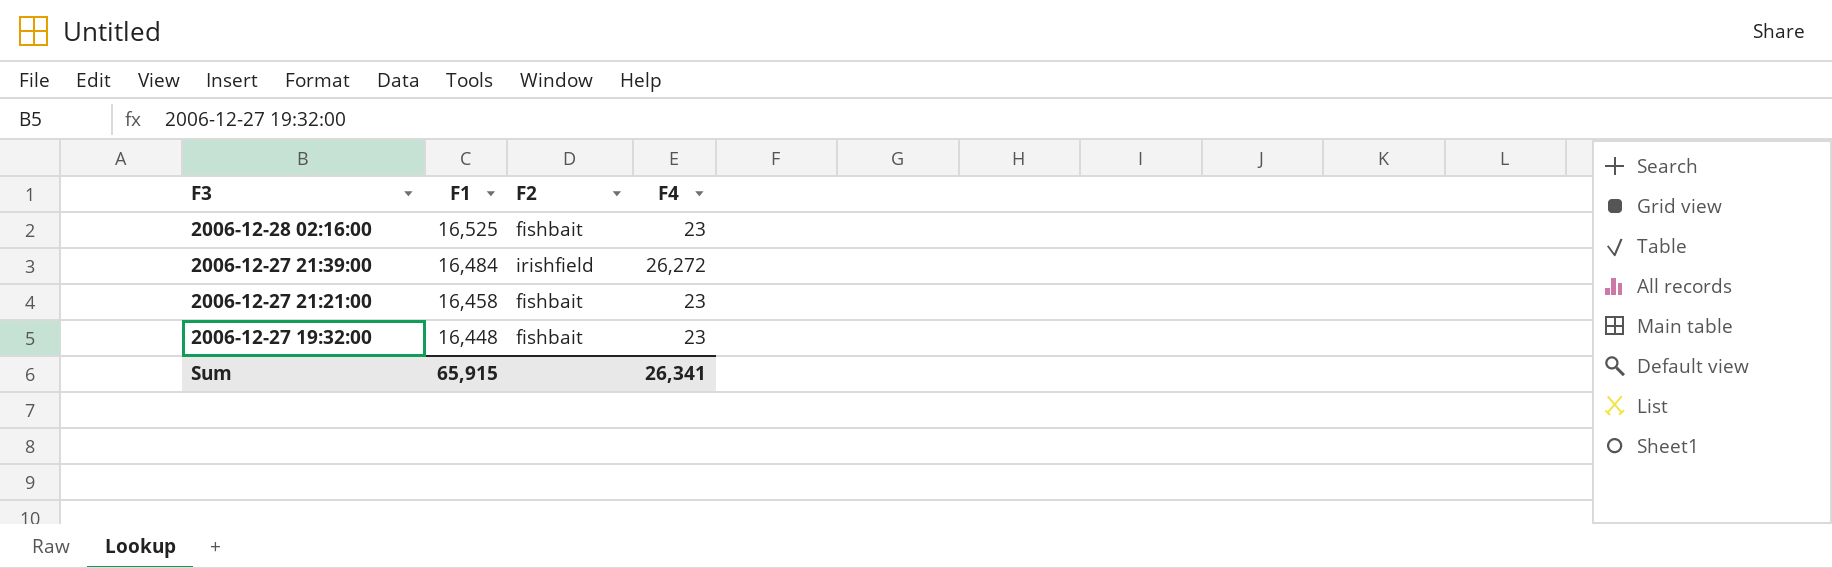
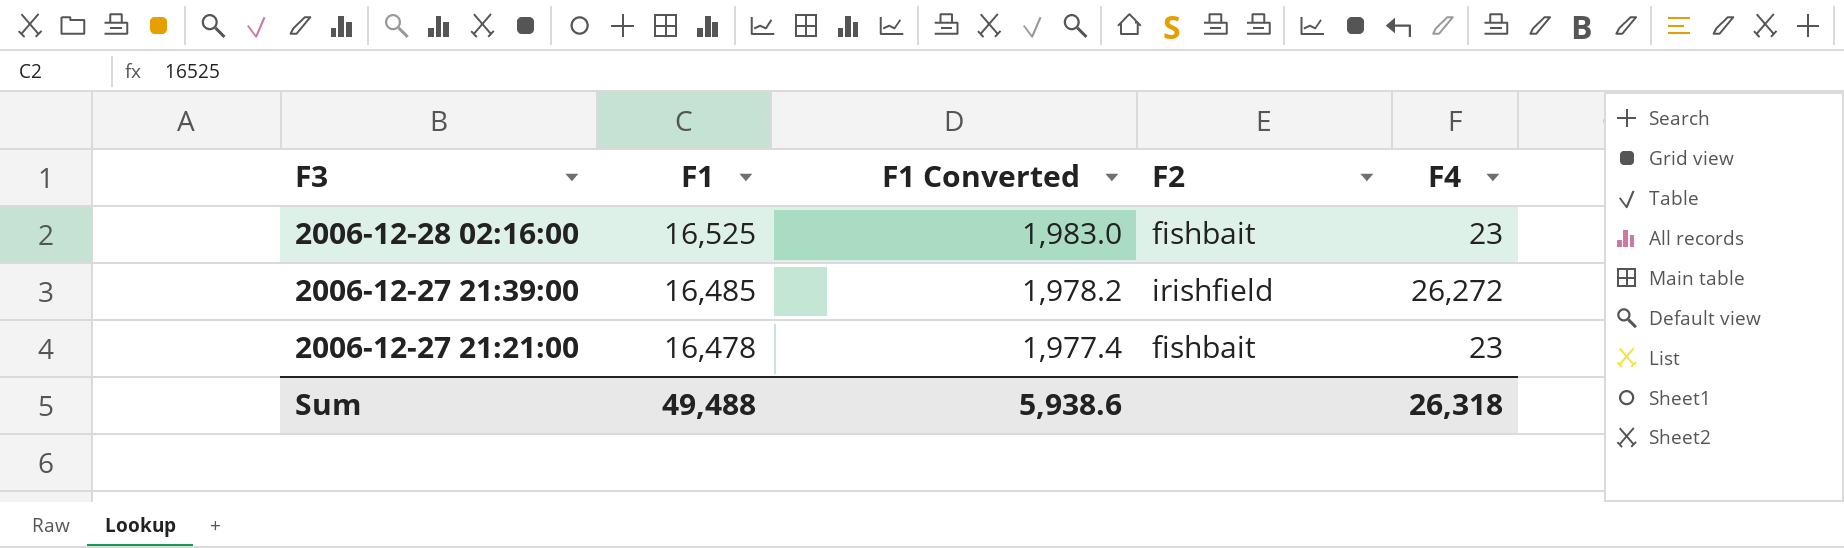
column F1 Converted | formula: none -> [F1] * 0.12
row 2006-12-27 19:32:00: 16,448 | fishbait | 23 -> none
2006-12-27 21:39:00 | F1: 16,484 -> 16,485
2006-12-27 21:21:00 | F1: 16,458 -> 16,478
Sum | F1: 65,915 -> 49,488
Sum | F4: 26,341 -> 26,318

